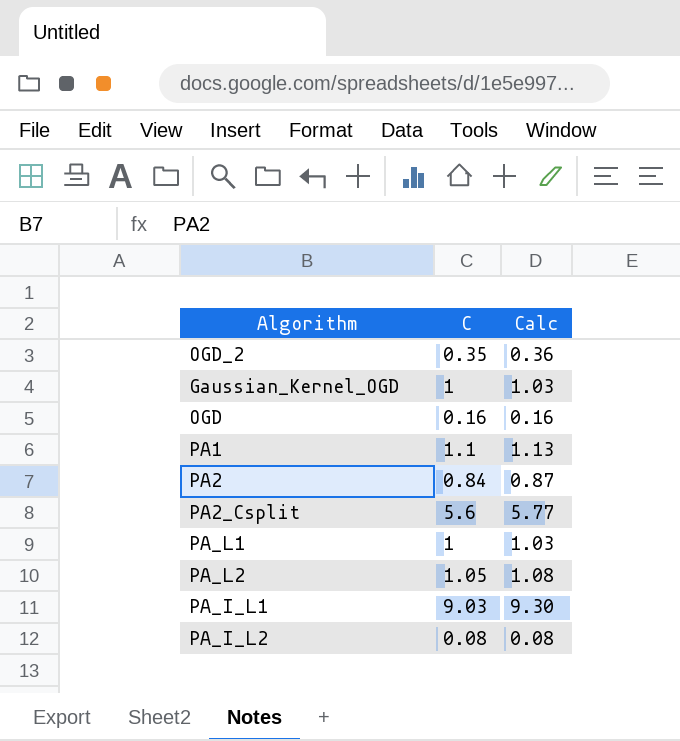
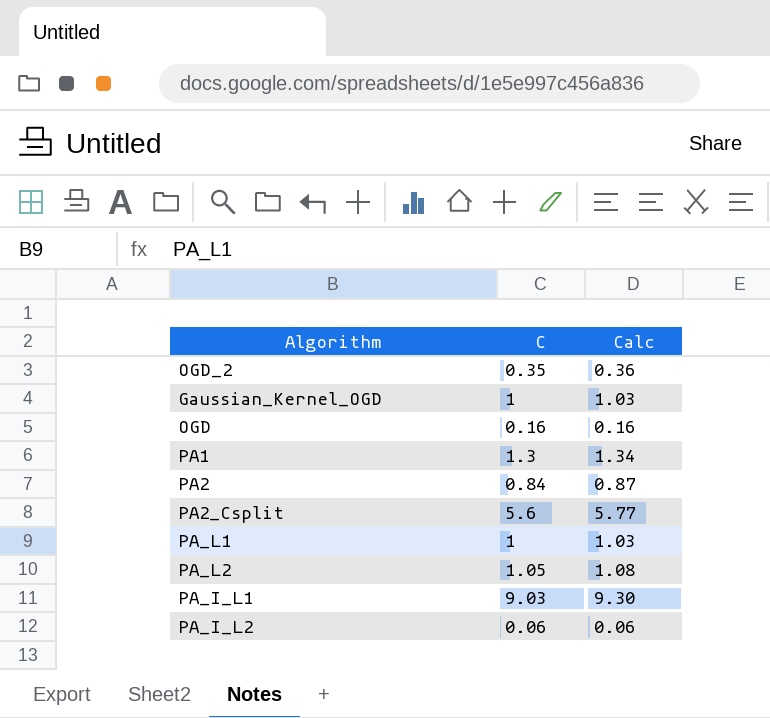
PA1 | C: 1.1 -> 1.3
PA1 | Calc: 1.13 -> 1.34
PA_I_L2 | C: 0.08 -> 0.06
PA_I_L2 | Calc: 0.08 -> 0.06

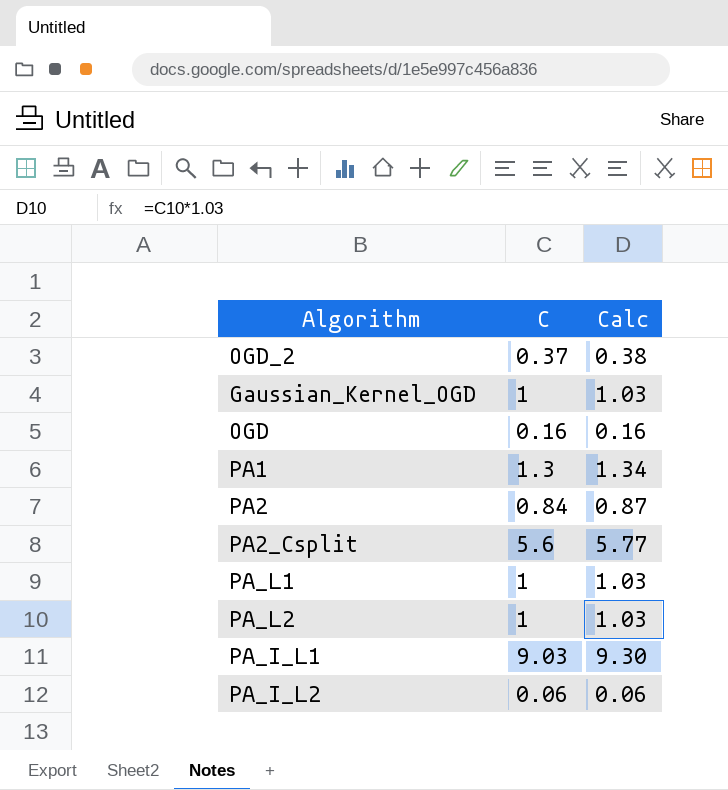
OGD_2 | C: 0.35 -> 0.37
OGD_2 | Calc: 0.36 -> 0.38
PA_L2 | C: 1.05 -> 1
PA_L2 | Calc: 1.08 -> 1.03

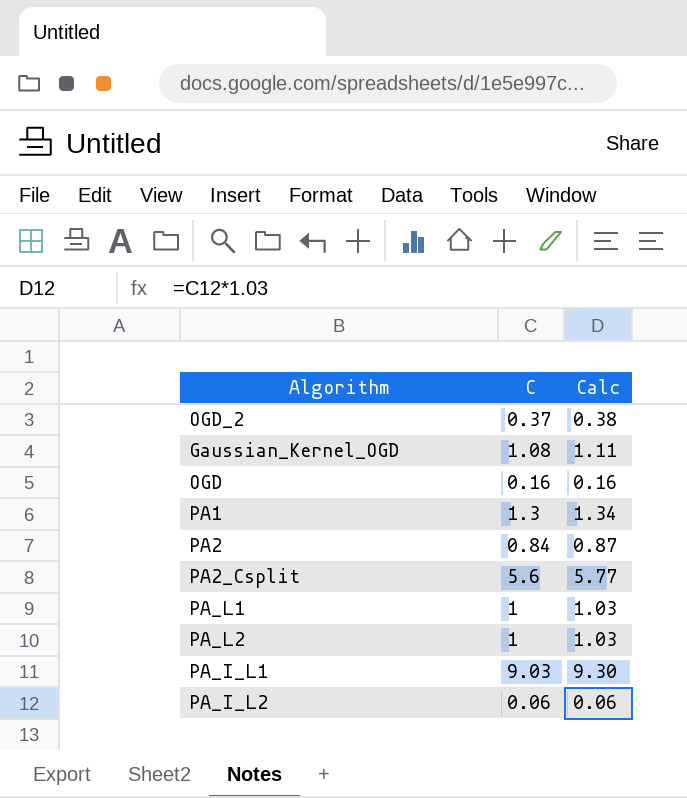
Gaussian_Kernel_OGD | C: 1 -> 1.08
Gaussian_Kernel_OGD | Calc: 1.03 -> 1.11

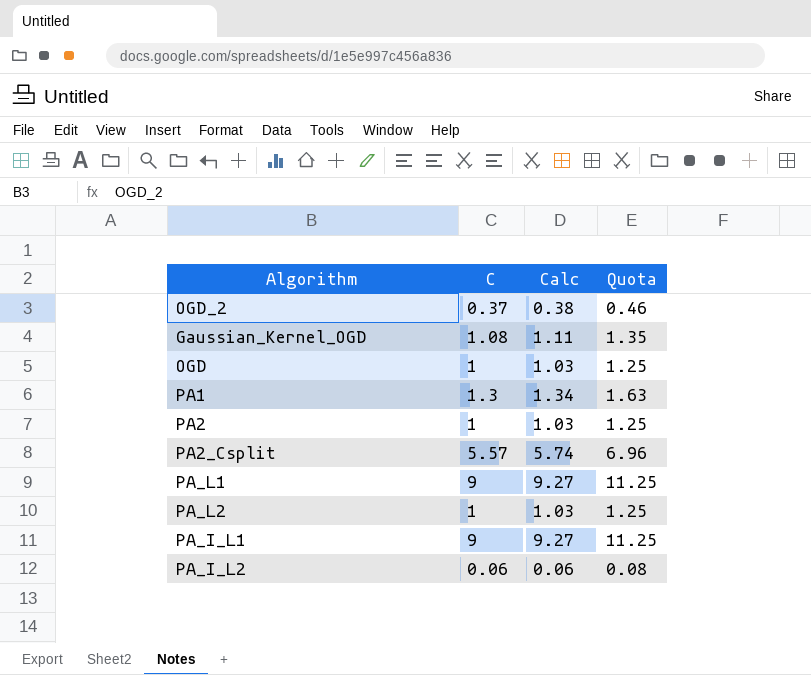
column Quota | formula: none -> [C] * 1.25
OGD | C: 0.16 -> 1
OGD | Calc: 0.16 -> 1.03
PA2 | C: 0.84 -> 1
PA2 | Calc: 0.87 -> 1.03
PA2_Csplit | C: 5.6 -> 5.57
PA2_Csplit | Calc: 5.77 -> 5.74
PA_L1 | C: 1 -> 9
PA_L1 | Calc: 1.03 -> 9.27
PA_I_L1 | C: 9.03 -> 9
PA_I_L1 | Calc: 9.30 -> 9.27

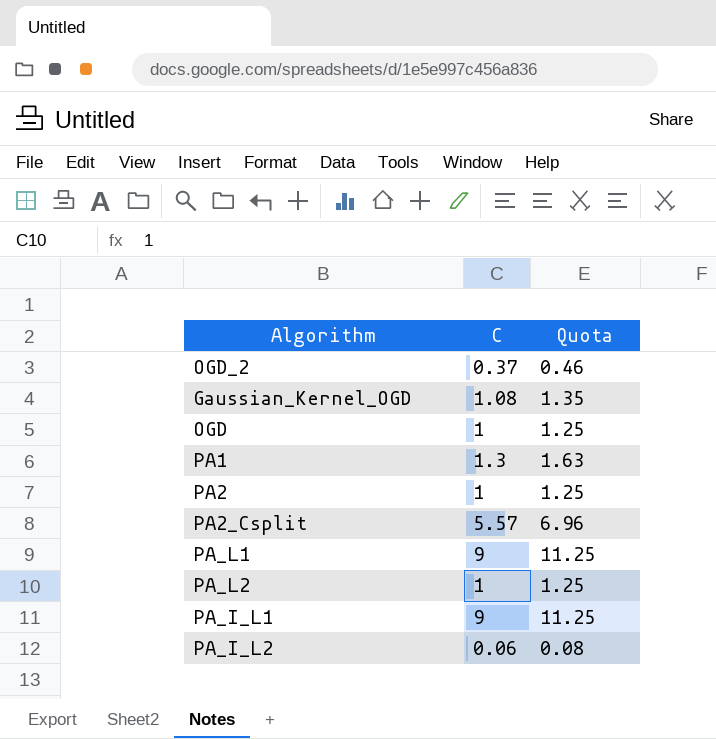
column Calc | formula: [C] * 1.03 -> none

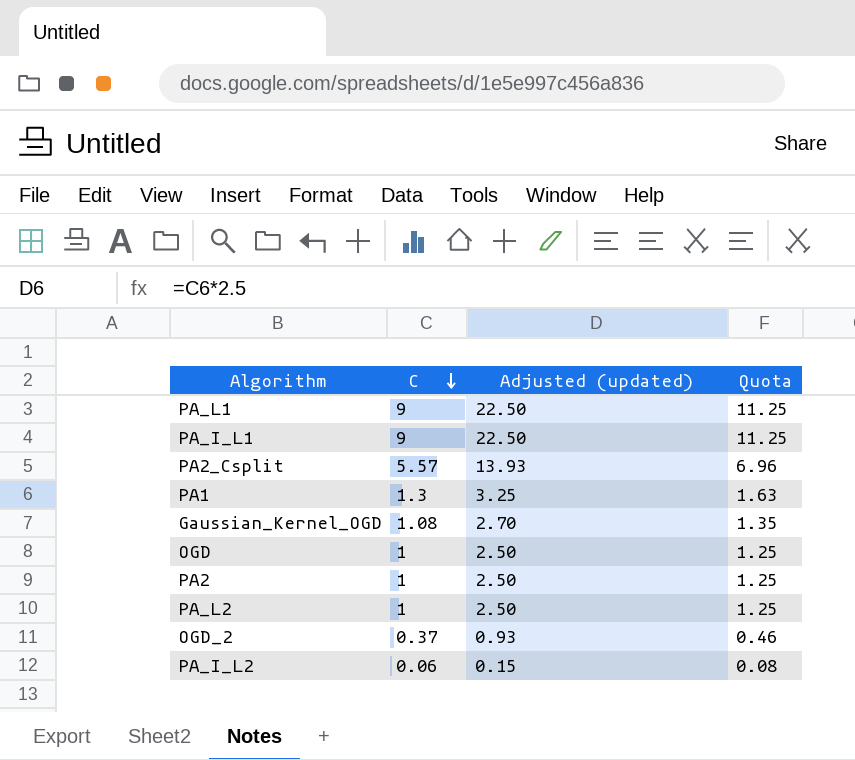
row order: none -> C descending
column Adjusted (updated) | formula: none -> [C] * 2.5

